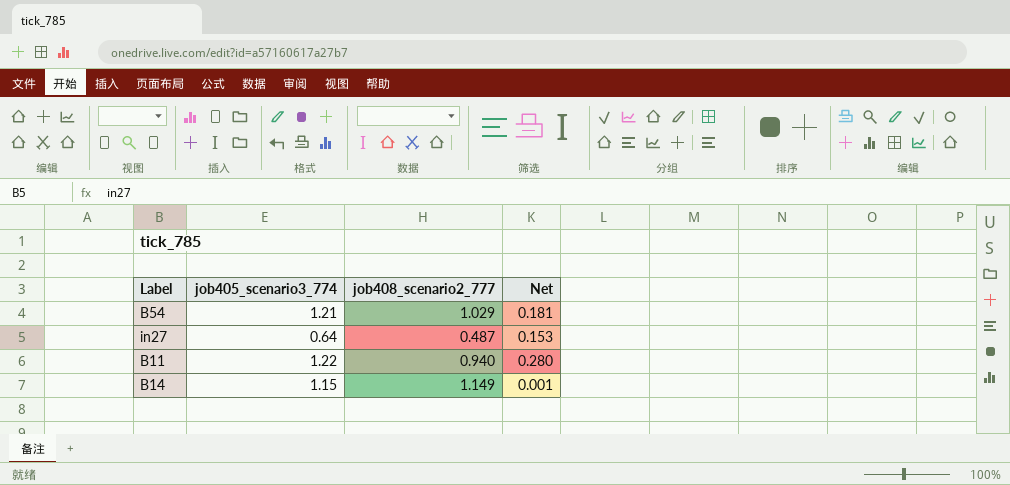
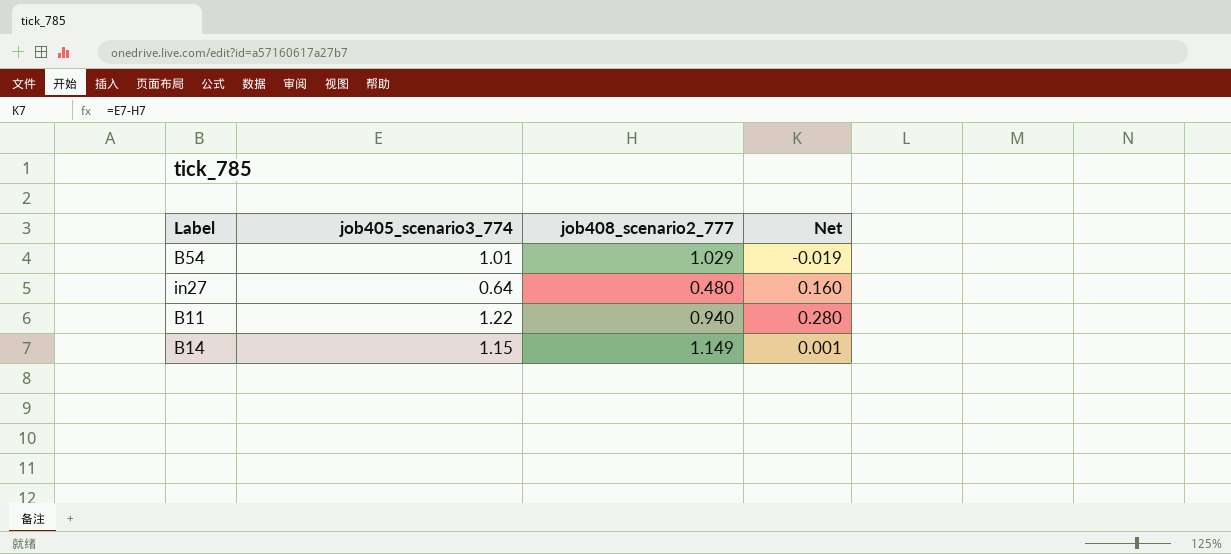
B54 | job405_scenario3_774: 1.21 -> 1.01
B54 | Net: 0.181 -> -0.019
in27 | job408_scenario2_777: 0.487 -> 0.480
in27 | Net: 0.153 -> 0.160

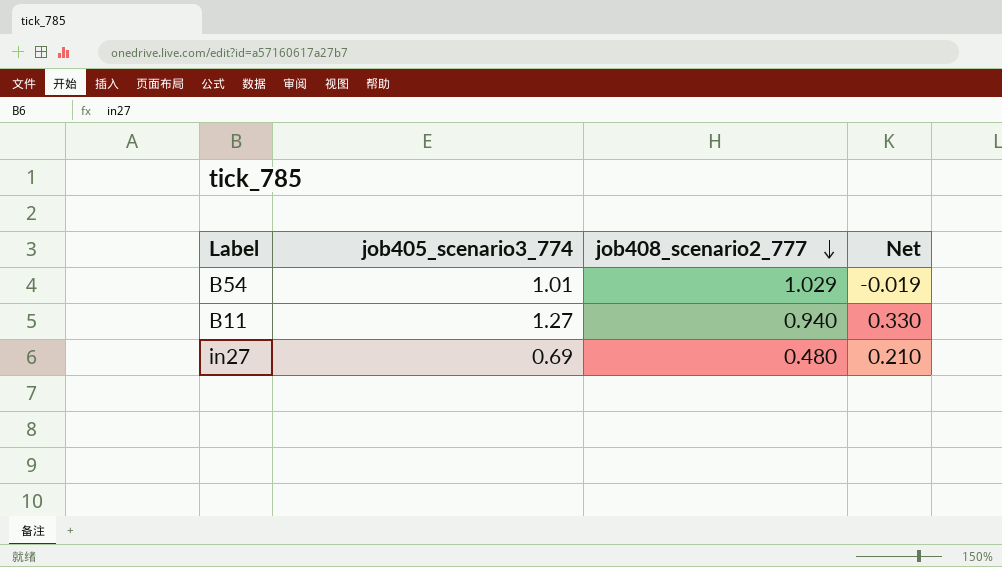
row order: none -> job408_scenario2_777 descending
row B14: 1.15 | 1.149 | 0.001 -> none
B11 | job405_scenario3_774: 1.22 -> 1.27
B11 | Net: 0.280 -> 0.330
in27 | job405_scenario3_774: 0.64 -> 0.69
in27 | Net: 0.160 -> 0.210

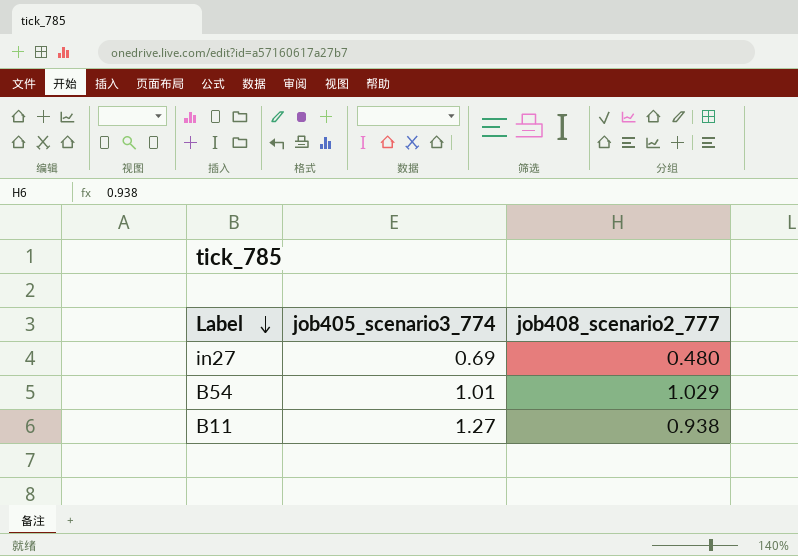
row order: job408_scenario2_777 descending -> Label descending
column Net | formula: [job405_scenario3_774] - [job408_scenario2_777] -> none
B11 | job408_scenario2_777: 0.940 -> 0.938

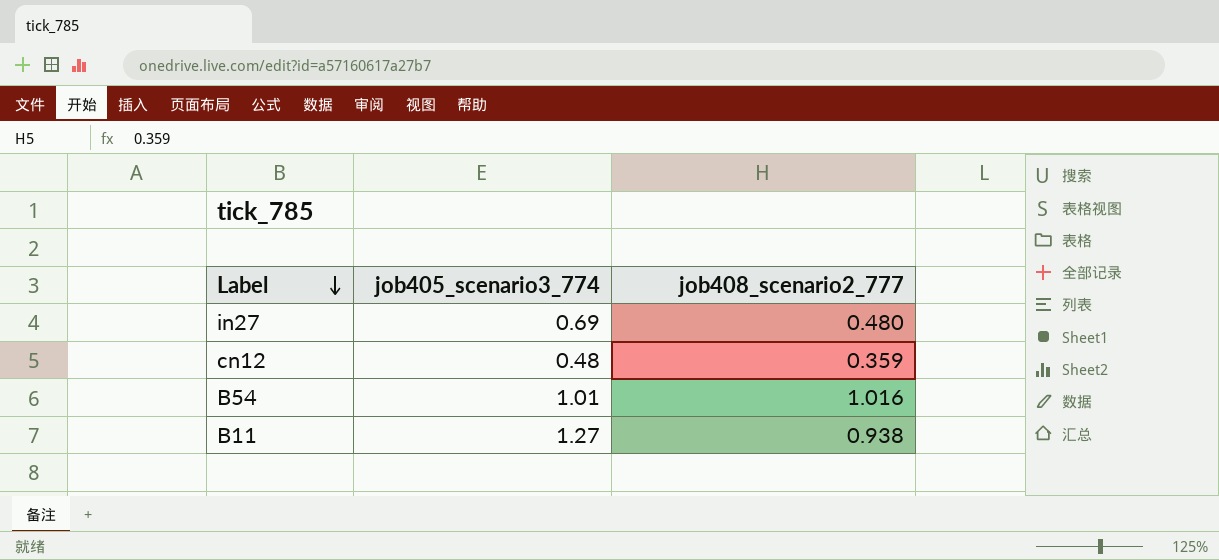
row cn12: none -> 0.48 | 0.359
B54 | job408_scenario2_777: 1.029 -> 1.016

